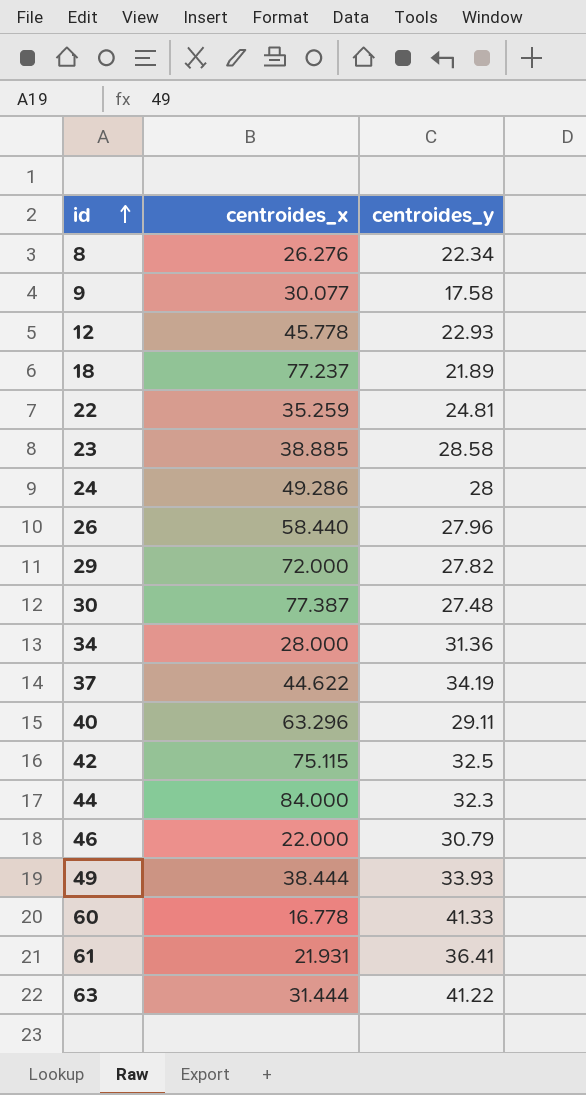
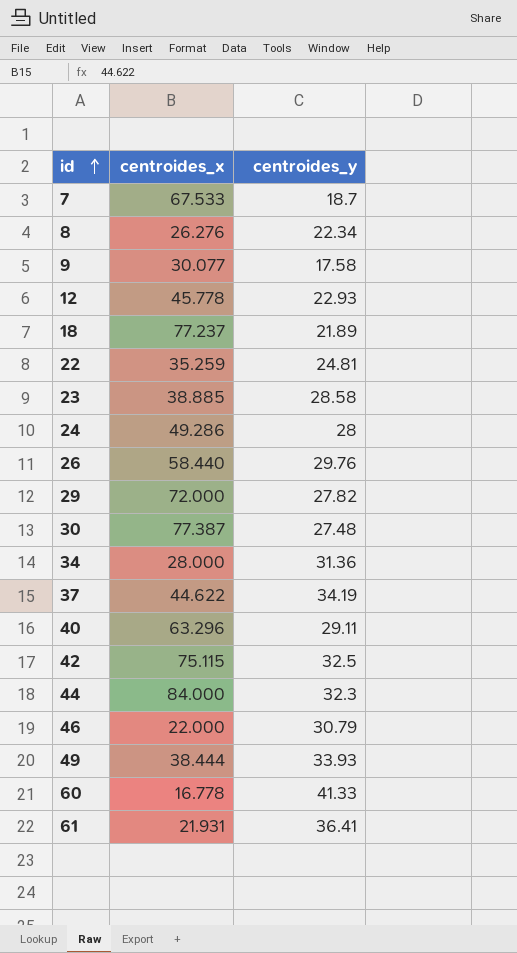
row 63: 31.444 | 41.22 -> none
row 7: none -> 67.533 | 18.7
26 | centroides_y: 27.96 -> 29.76

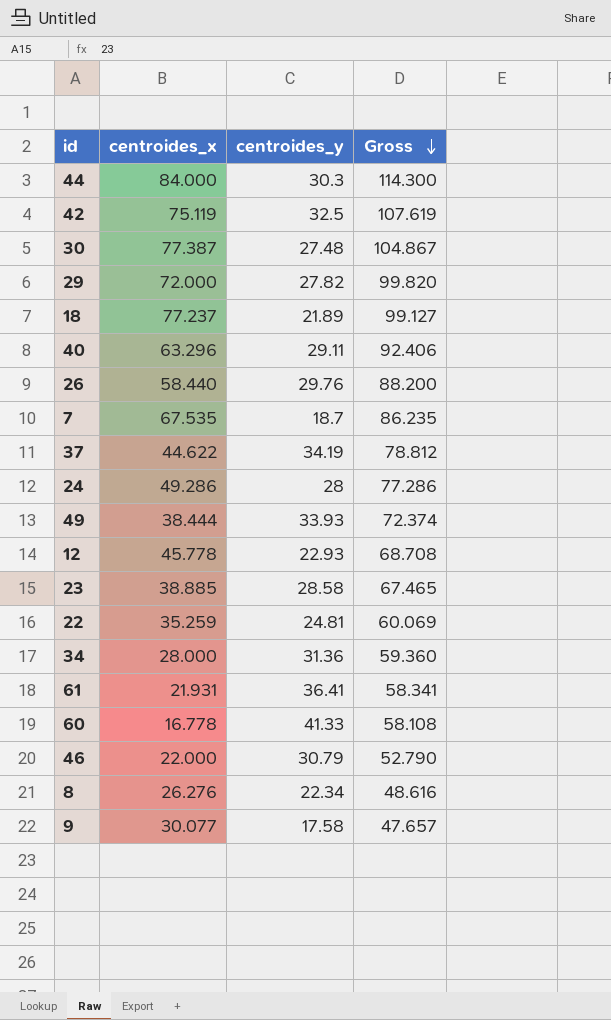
row order: id ascending -> Gross descending
column Gross | formula: none -> [centroides_x] + [centroides_y]
44 | centroides_y: 32.3 -> 30.3
42 | centroides_x: 75.115 -> 75.119
7 | centroides_x: 67.533 -> 67.535

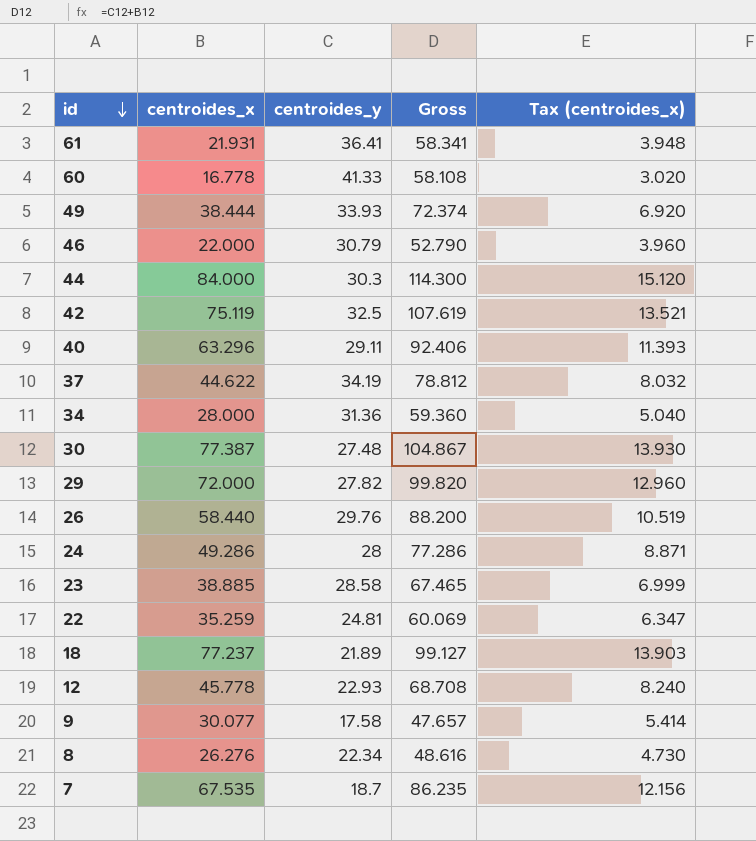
row order: Gross descending -> id descending
column Tax (centroides_x) | formula: none -> [centroides_x] * 0.18

